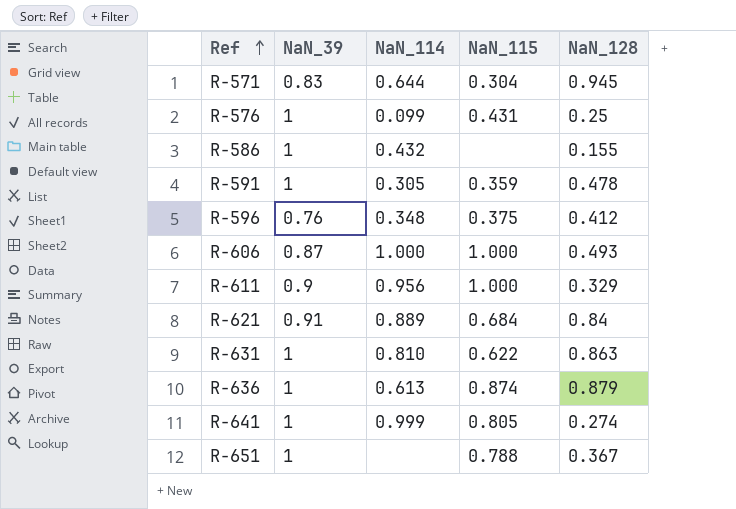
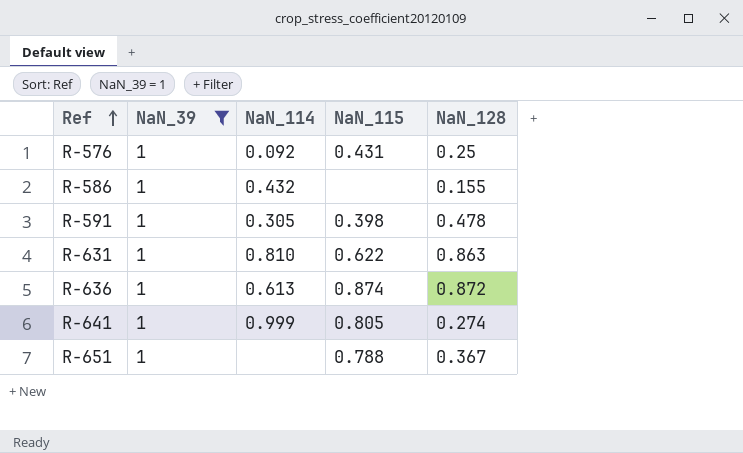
filter: none -> NaN_39 = 1
R-576 | NaN_114: 0.099 -> 0.092
R-591 | NaN_115: 0.359 -> 0.398
R-636 | NaN_128: 0.879 -> 0.872

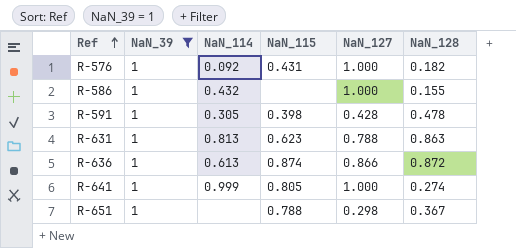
column NaN_127 | position: none -> 5
R-576 | NaN_128: 0.25 -> 0.182
R-631 | NaN_114: 0.810 -> 0.813
R-631 | NaN_115: 0.622 -> 0.623

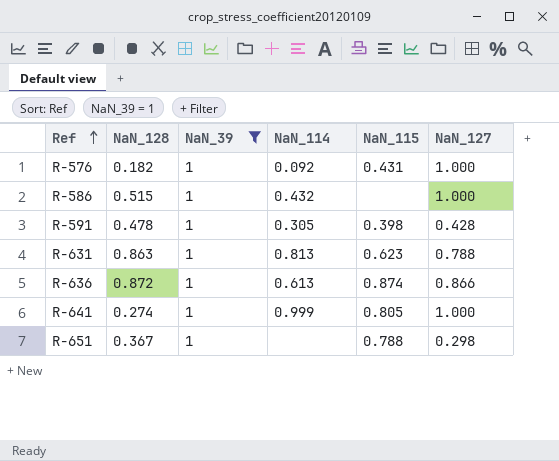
column NaN_128 | position: 6 -> 2
R-586 | NaN_128: 0.155 -> 0.515

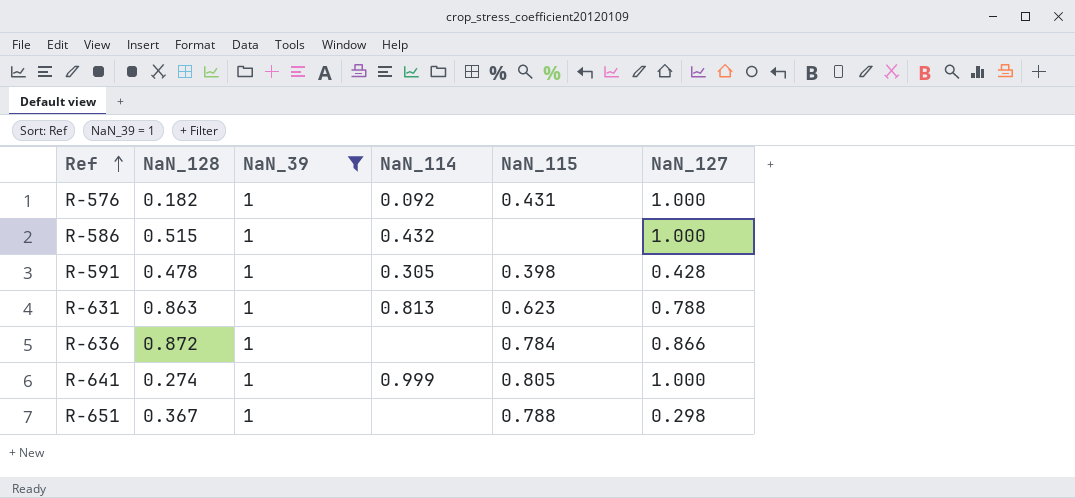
R-636 | NaN_114: 0.613 -> none
R-636 | NaN_115: 0.874 -> 0.784

